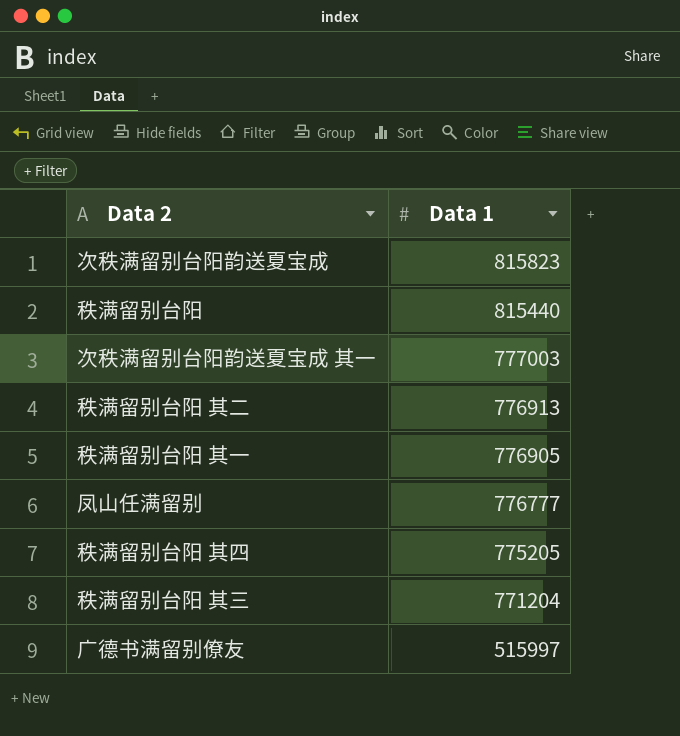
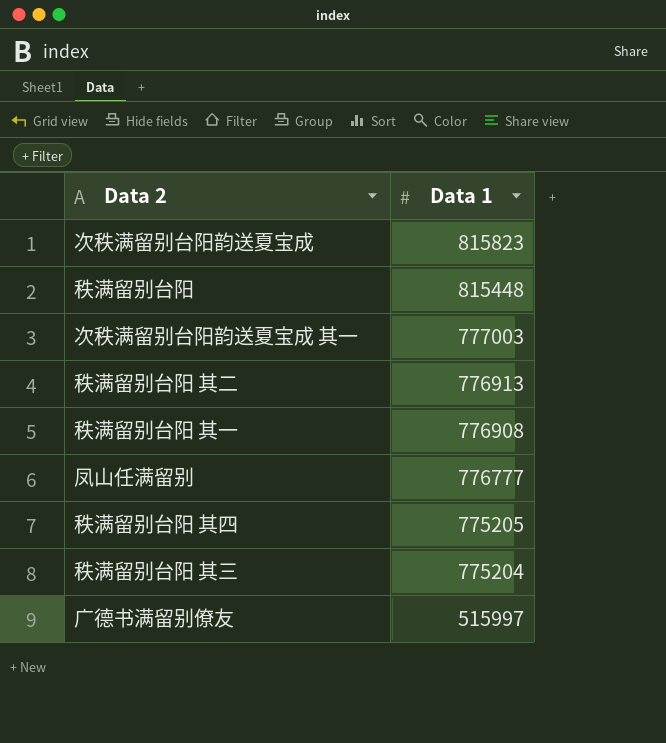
秩满留别台阳 | Data 1: 815440 -> 815448
秩满留别台阳 其一 | Data 1: 776905 -> 776908
秩满留别台阳 其三 | Data 1: 771204 -> 775204

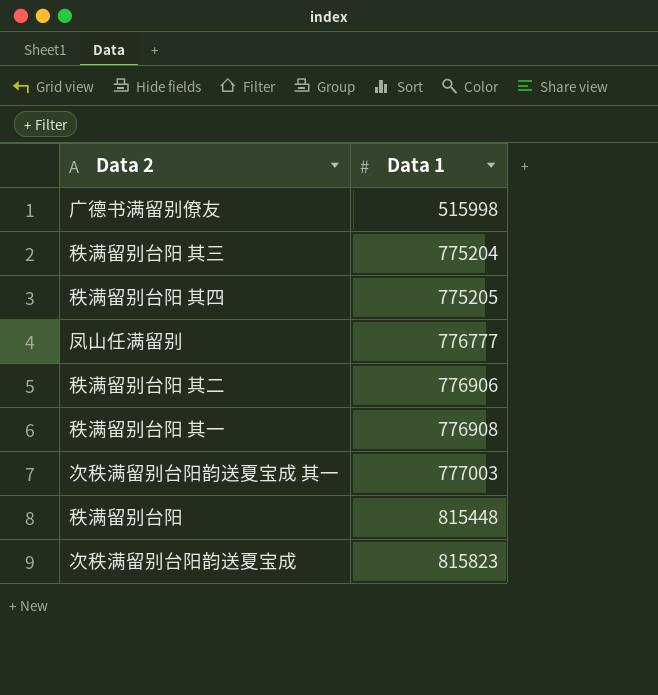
row order: Data 1 descending -> Data 1 ascending
广德书满留别僚友 | Data 1: 515997 -> 515998
秩满留别台阳 其二 | Data 1: 776913 -> 776906

